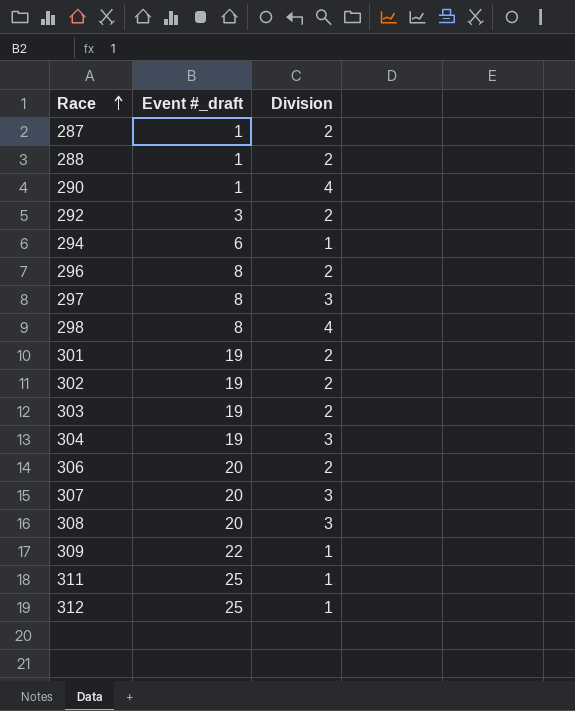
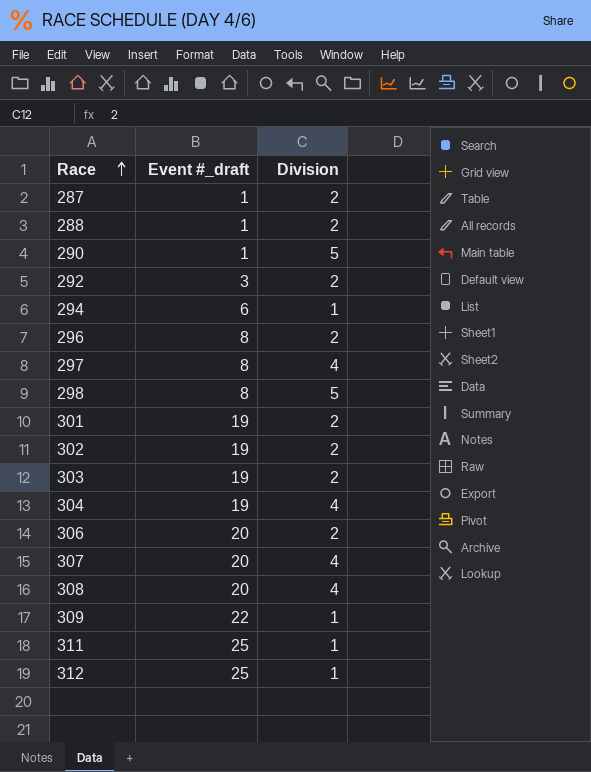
290 | Division: 4 -> 5
297 | Division: 3 -> 4
298 | Division: 4 -> 5
304 | Division: 3 -> 4
307 | Division: 3 -> 4
308 | Division: 3 -> 4

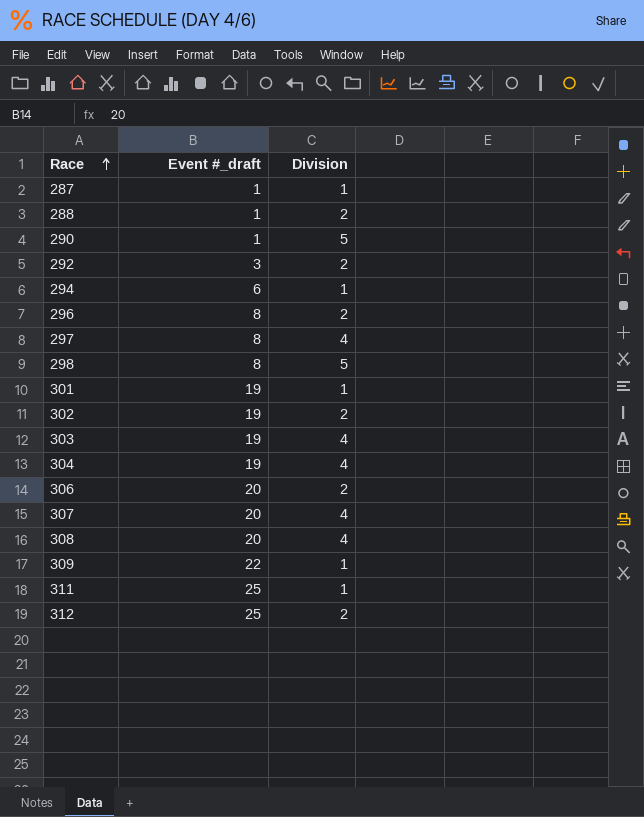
287 | Division: 2 -> 1
301 | Division: 2 -> 1
303 | Division: 2 -> 4
312 | Division: 1 -> 2

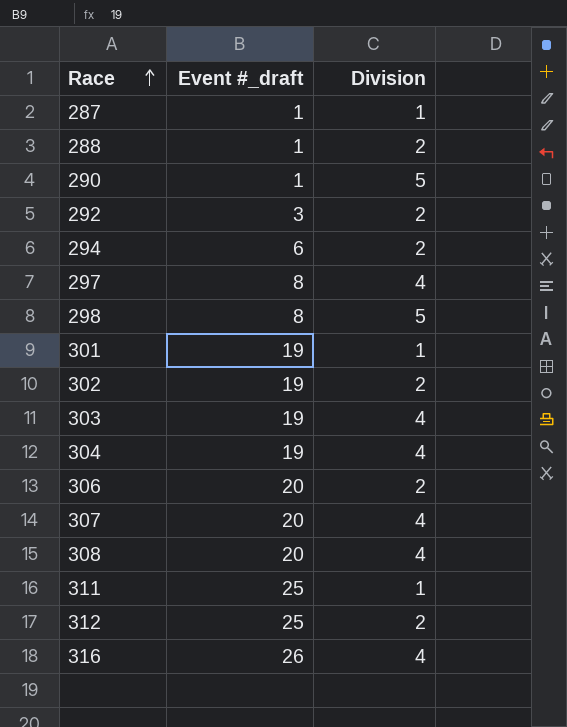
row 296: 8 | 2 -> none
row 309: 22 | 1 -> none
294 | Division: 1 -> 2
row 316: none -> 26 | 4

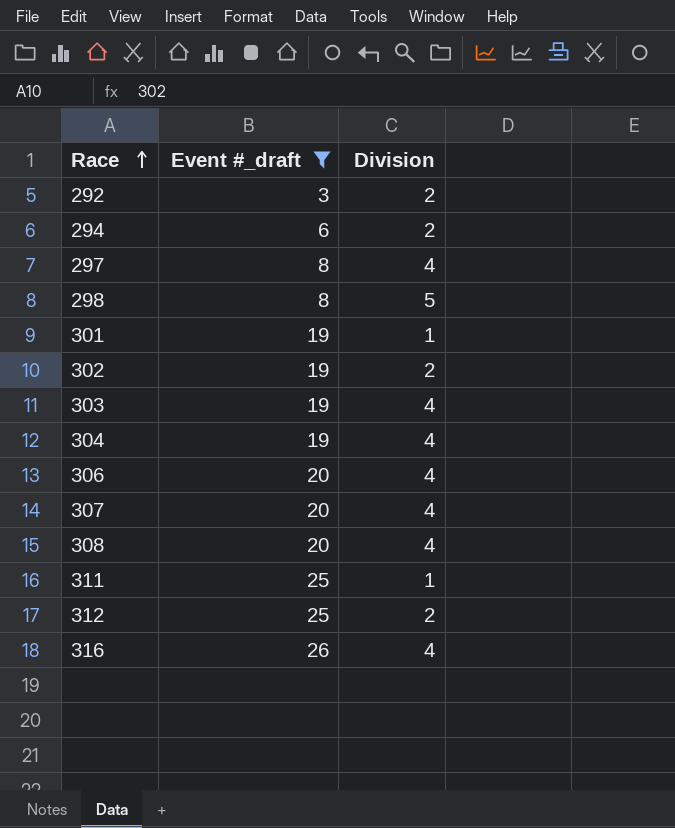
filter: none -> Event #_draft != 1
306 | Division: 2 -> 4

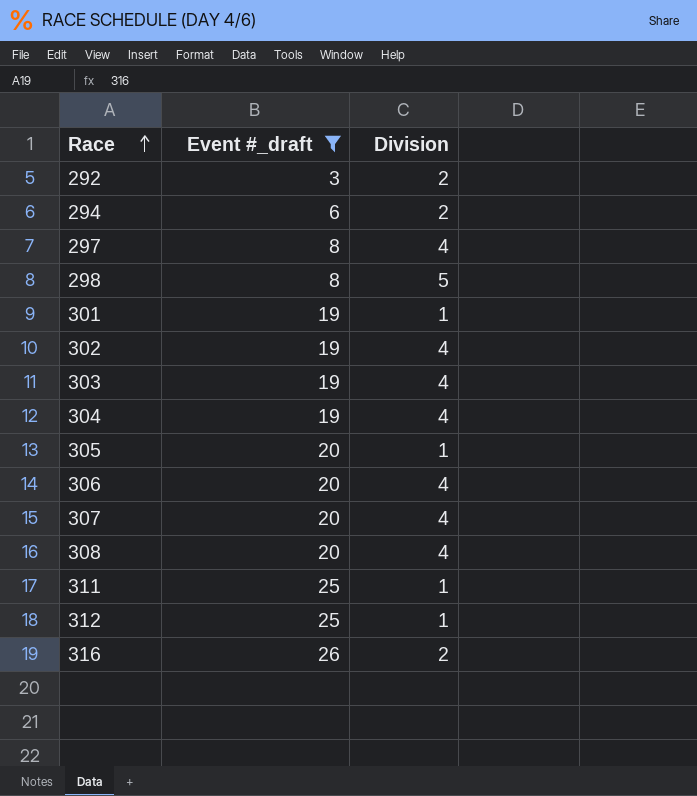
302 | Division: 2 -> 4
row 305: none -> 20 | 1
312 | Division: 2 -> 1
316 | Division: 4 -> 2

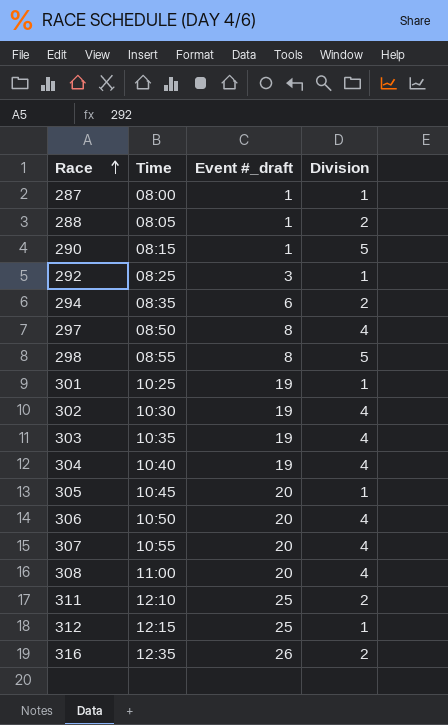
filter: Event #_draft != 1 -> none
column Time | position: none -> 2
292 | Division: 2 -> 1
311 | Division: 1 -> 2

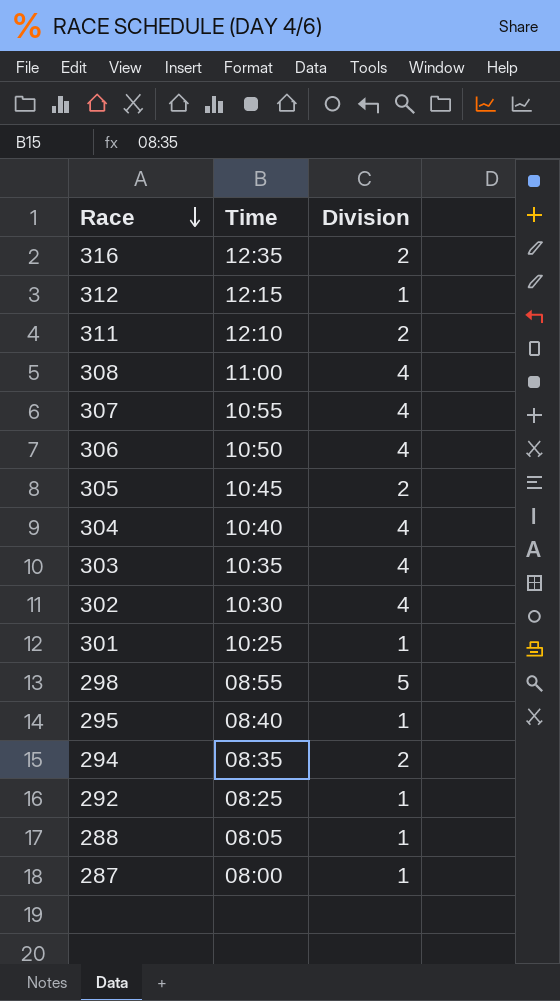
row order: Race ascending -> Race descending
column Event #_draft | position: 3 -> none
row 290: 08:15 | 1 | 5 -> none
row 297: 08:50 | 8 | 4 -> none
305 | Division: 1 -> 2
row 295: none -> 08:40 | 1
288 | Division: 2 -> 1

